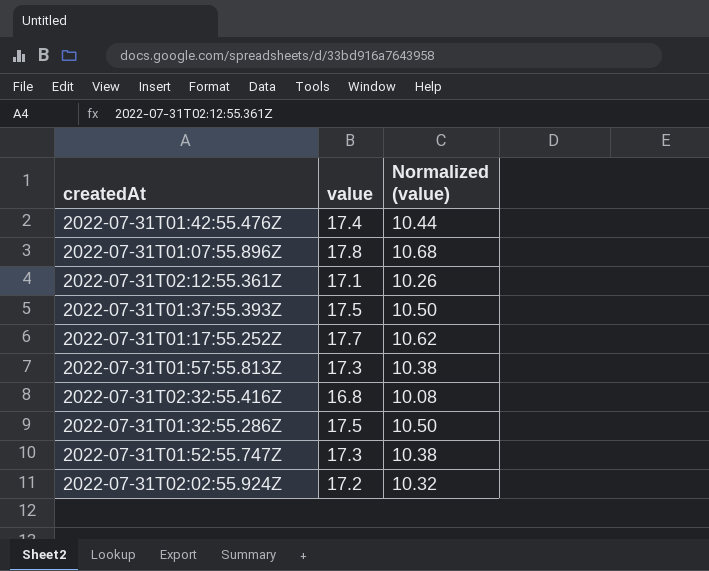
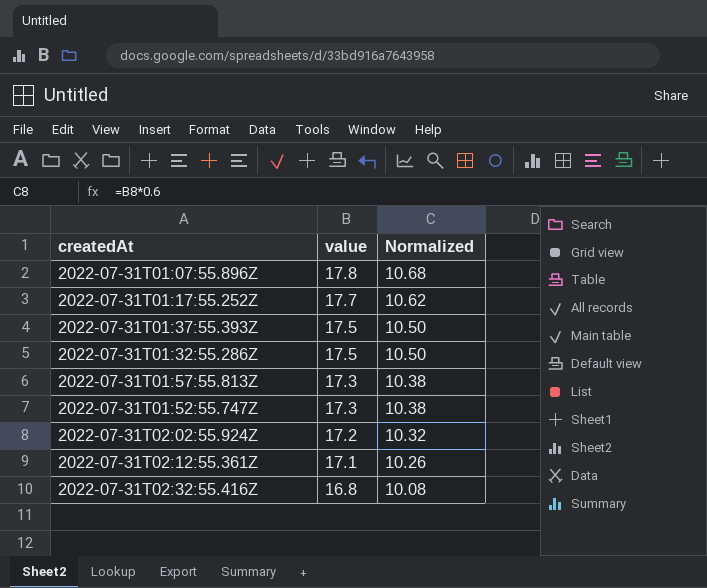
row order: none -> value descending
column name: Normalized (value) -> Normalized
row 2022-07-31T01:42:55.476Z: 17.4 | 10.44 -> none

